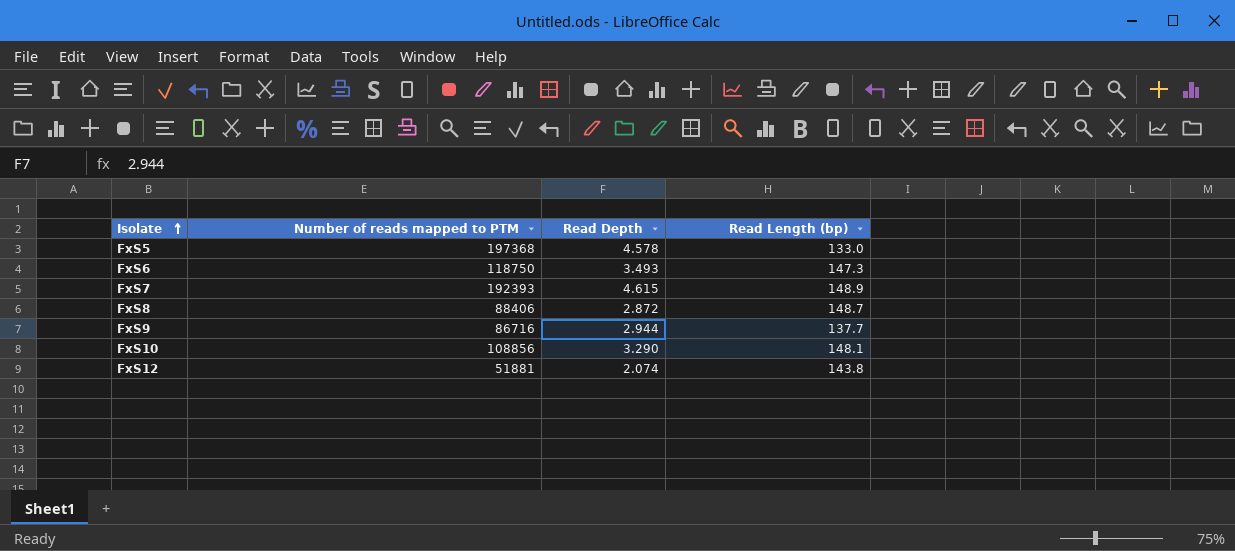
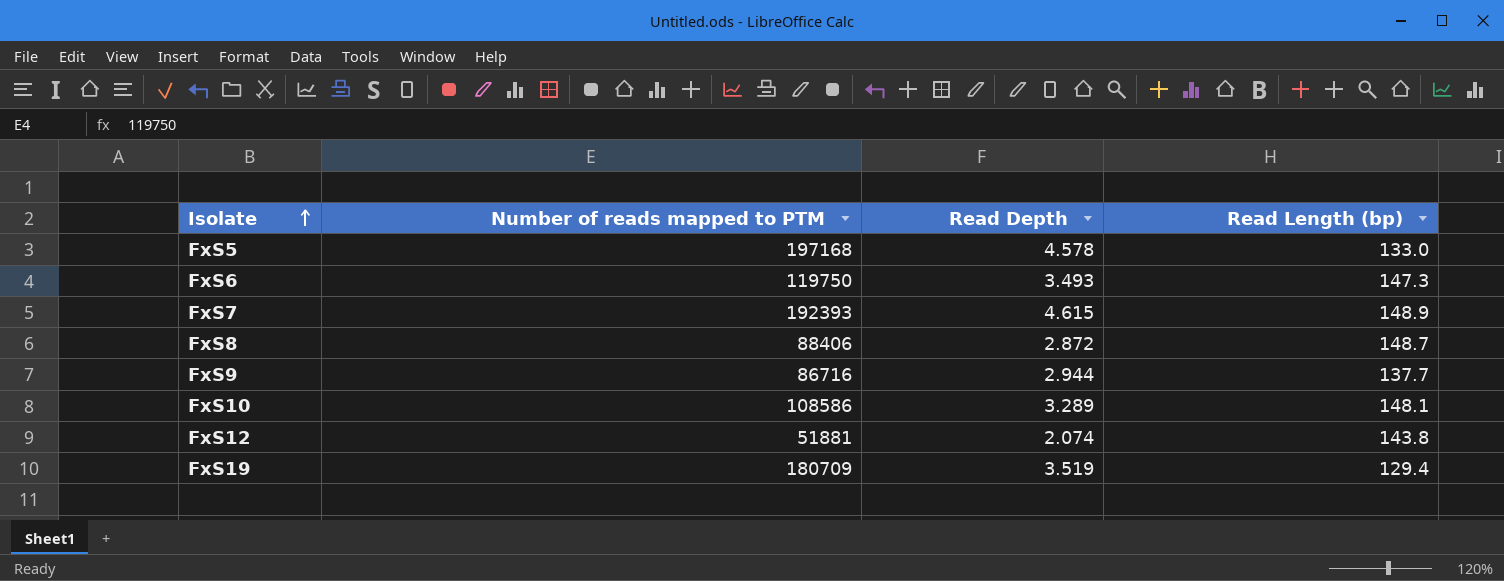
FxS5 | Number of reads mapped to PTM: 197368 -> 197168
FxS6 | Number of reads mapped to PTM: 118750 -> 119750
FxS10 | Number of reads mapped to PTM: 108856 -> 108586
FxS10 | Read Depth: 3.290 -> 3.289
row FxS19: none -> 180709 | 3.519 | 129.4

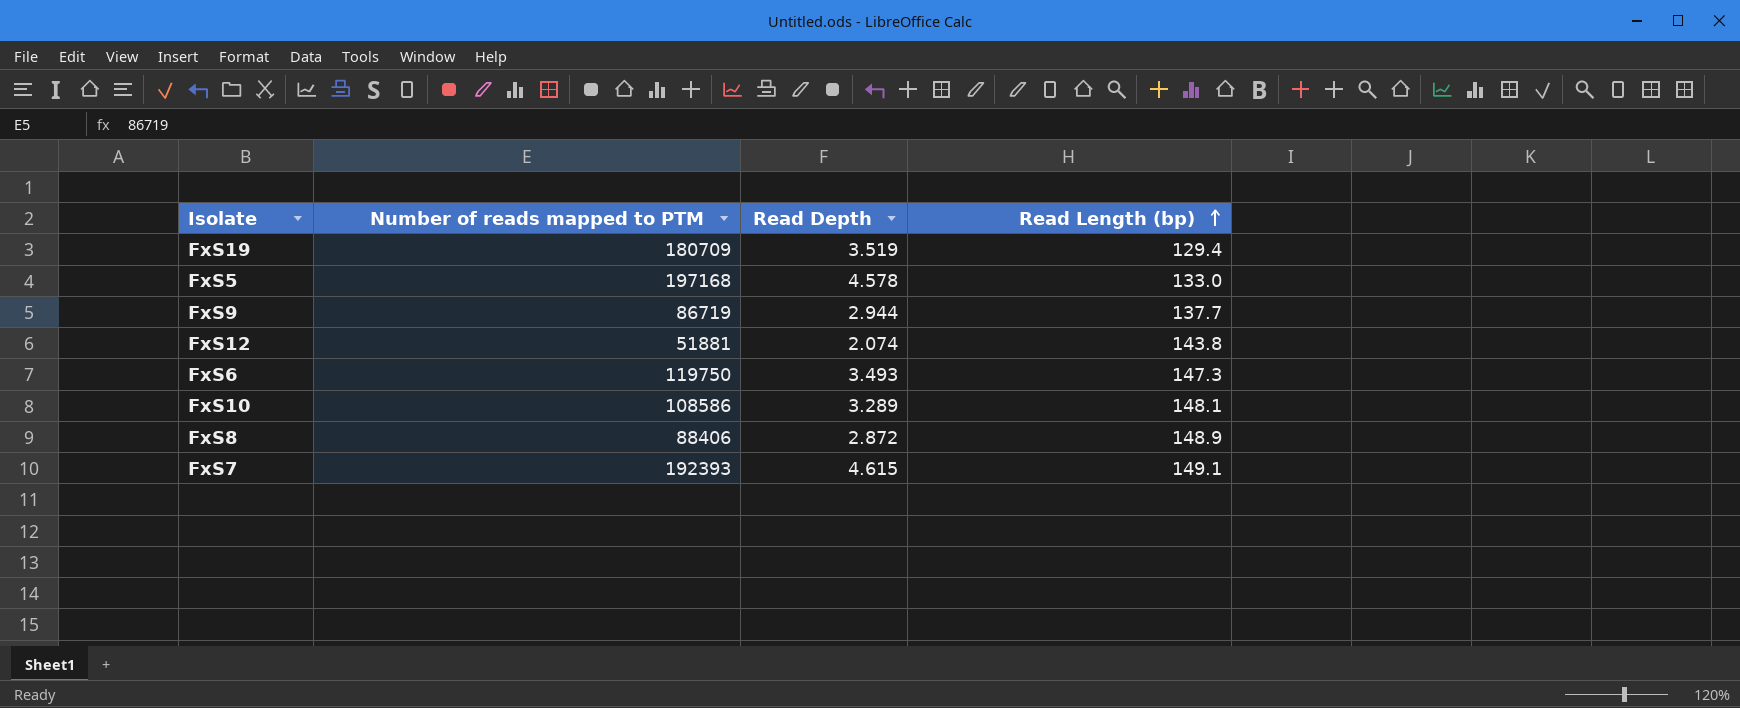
row order: Isolate ascending -> Read Length (bp) ascending
FxS9 | Number of reads mapped to PTM: 86716 -> 86719
FxS8 | Read Length (bp): 148.7 -> 148.9
FxS7 | Read Length (bp): 148.9 -> 149.1

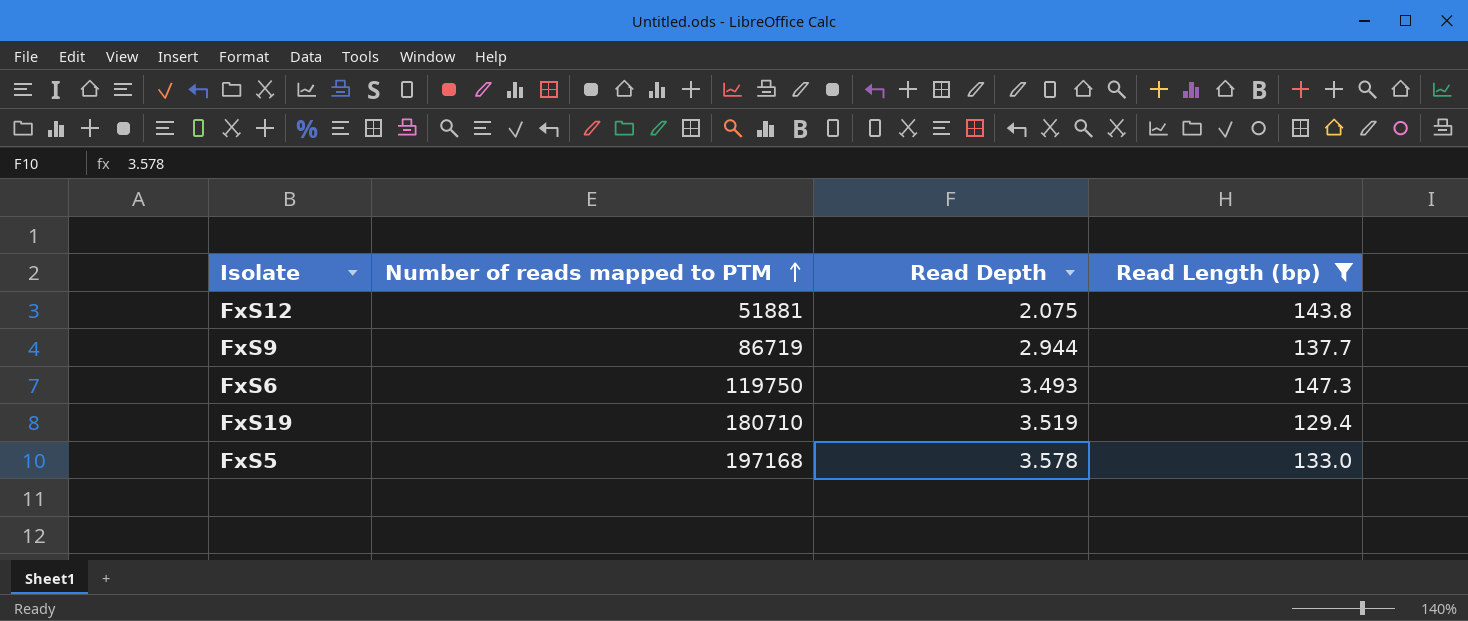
filter: none -> Read Length (bp) <= 147.3
row order: Read Length (bp) ascending -> Number of reads mapped to PTM ascending
FxS12 | Read Depth: 2.074 -> 2.075
FxS19 | Number of reads mapped to PTM: 180709 -> 180710
FxS5 | Read Depth: 4.578 -> 3.578

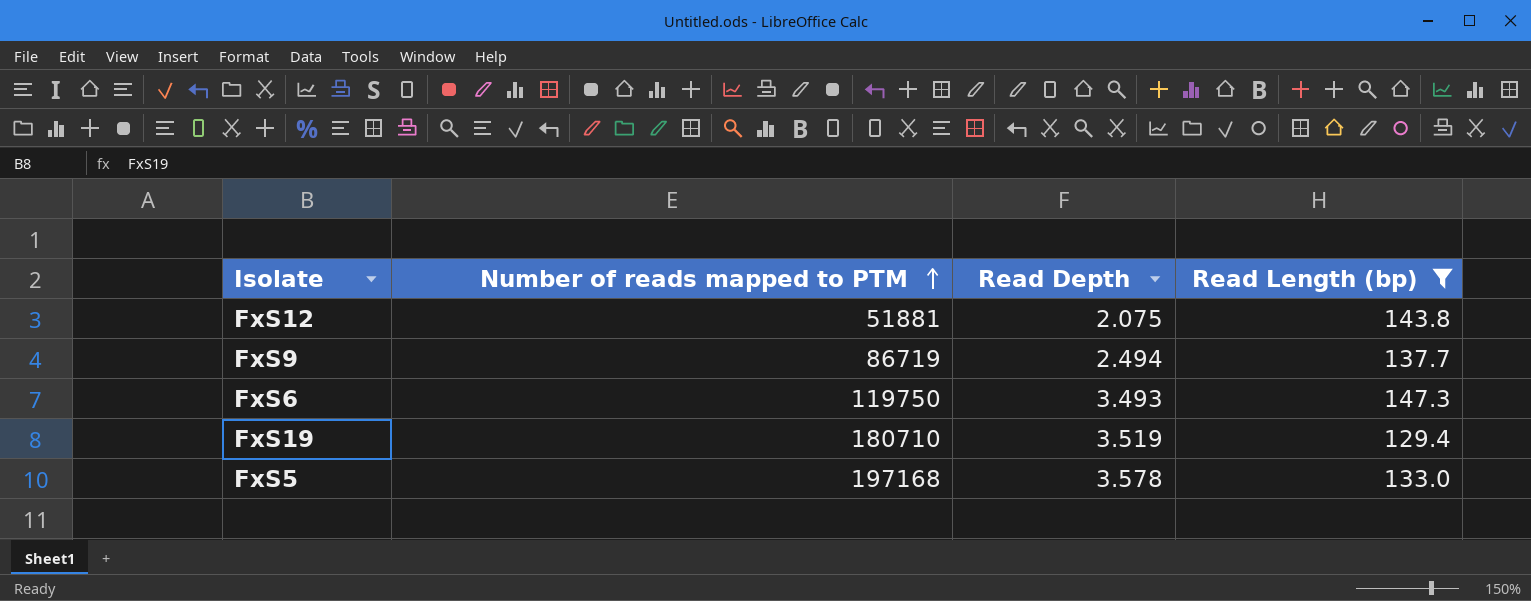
FxS9 | Read Depth: 2.944 -> 2.494

